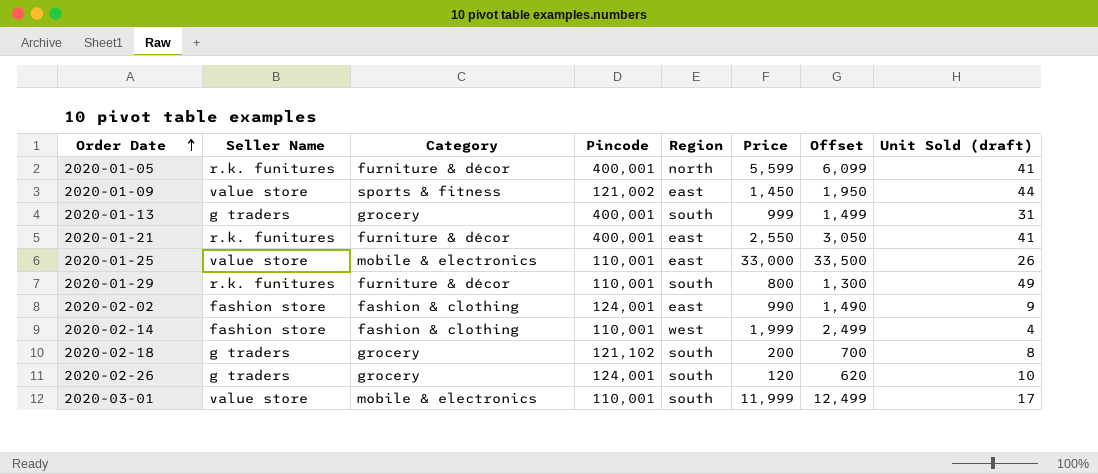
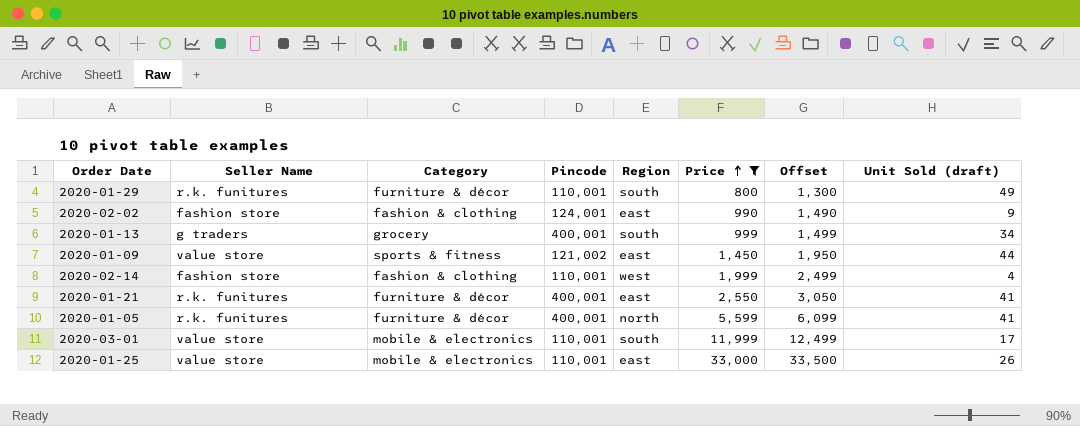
filter: none -> Price >= 800
row order: Order Date ascending -> Price ascending
2020-01-13 | Unit Sold (draft): 31 -> 34

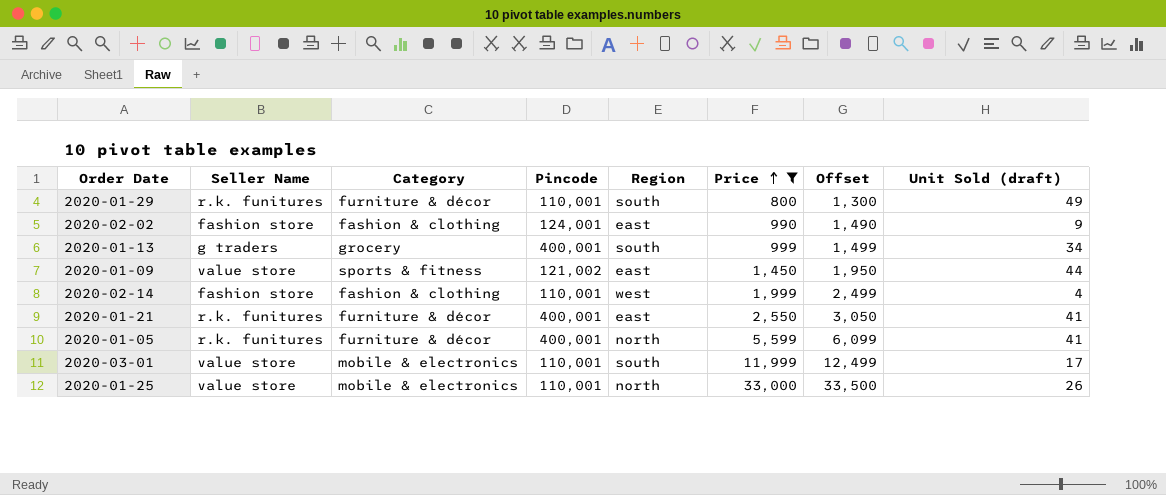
2020-01-25 | Region: east -> north

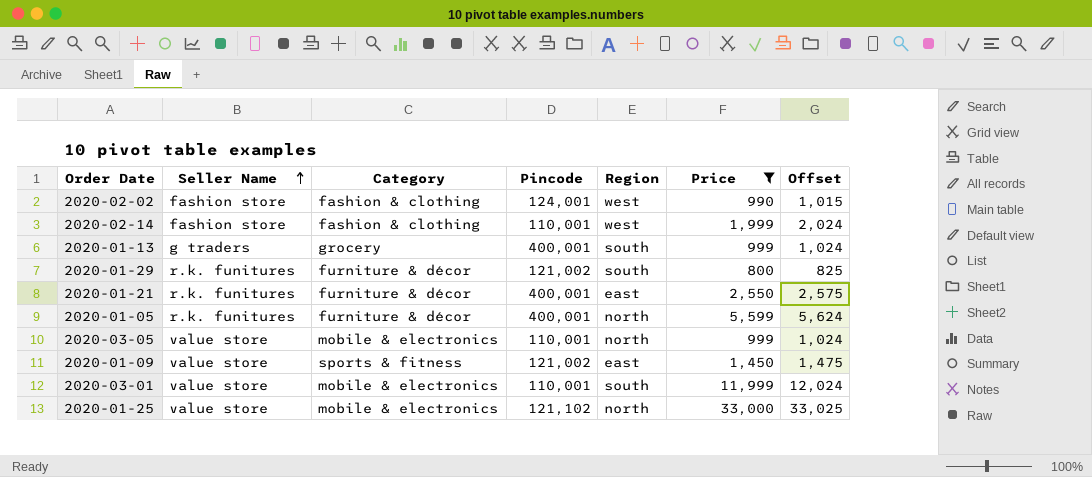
row order: Price ascending -> Seller Name ascending
column Unit Sold (draft) | position: 8 -> none
column Offset | formula: [Price] + 500 -> [Price] + 25
2020-02-02 | Region: east -> west
2020-01-29 | Pincode: 110,001 -> 121,002
row 2020-03-05: none -> value store | mobile & electronics | 110,001 | north | 999 | 1,024
2020-01-25 | Pincode: 110,001 -> 121,102

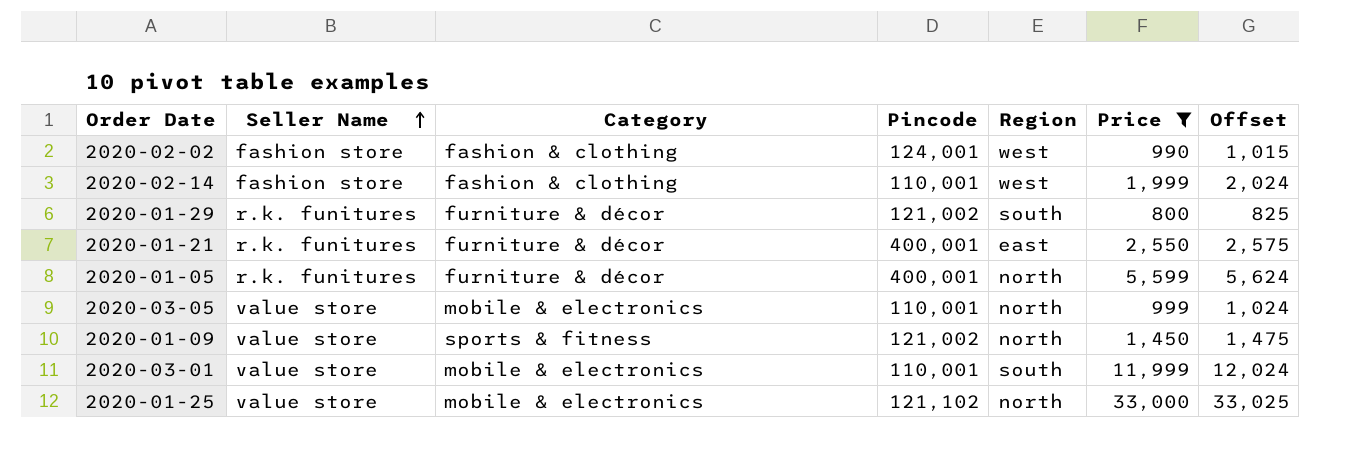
row 2020-01-13: g traders | grocery | 400,001 | south | 999 | 1,024 -> none
2020-01-09 | Region: east -> north

